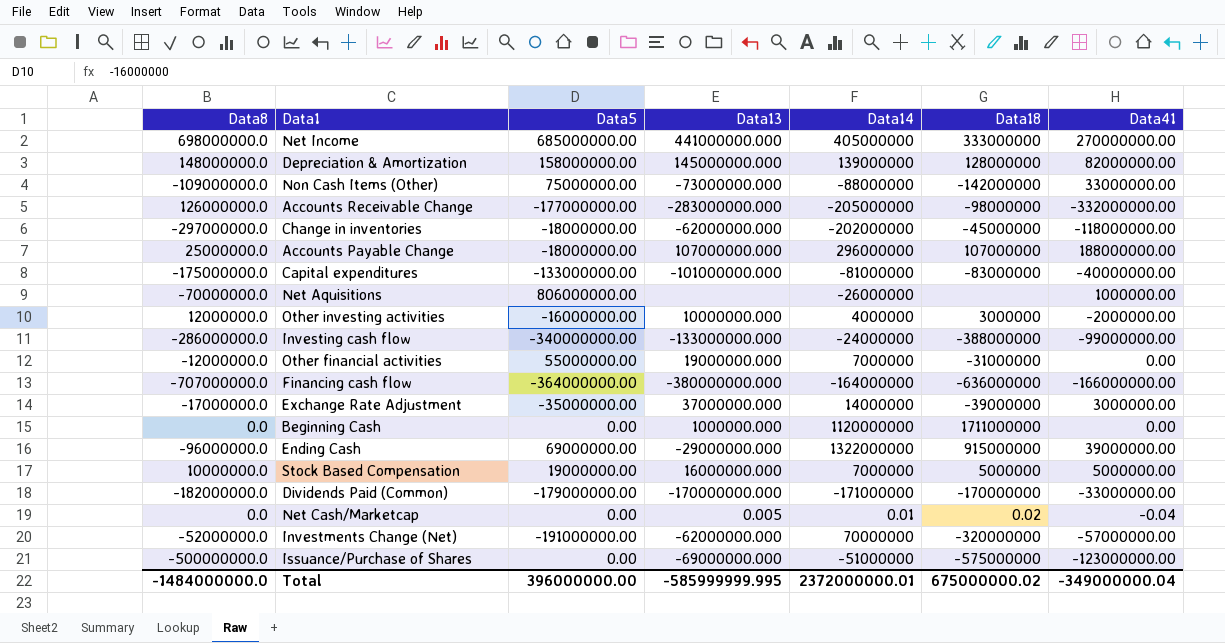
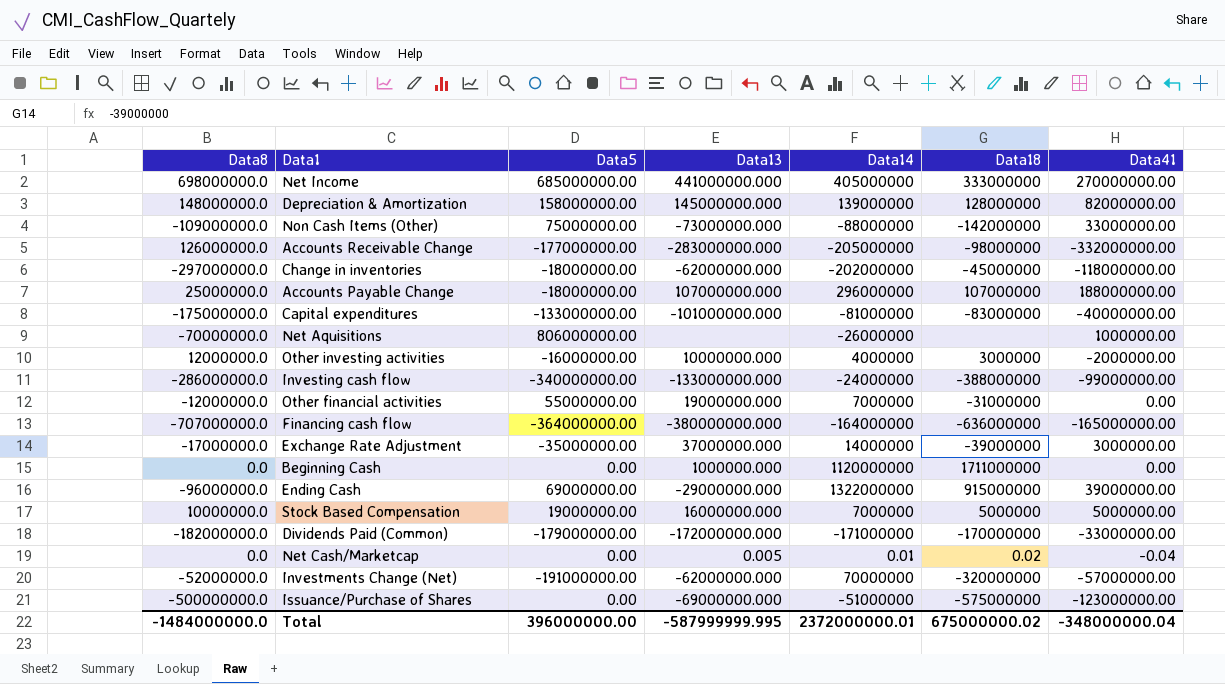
Financing cash flow | Data41: -166000000.00 -> -165000000.00
Dividends Paid (Common) | Data13: -170000000.000 -> -172000000.000
Total | Data13: -585999999.995 -> -587999999.995
Total | Data41: -349000000.04 -> -348000000.04

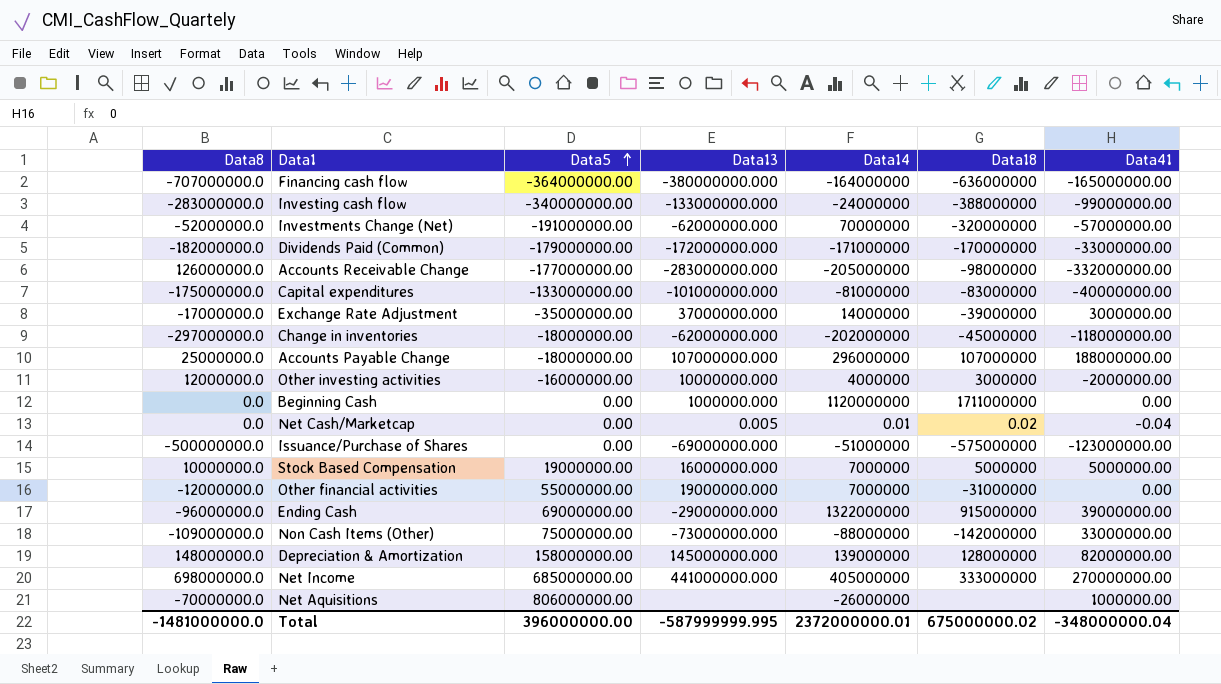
row order: none -> Data5 ascending
Investing cash flow | Data8: -286000000.0 -> -283000000.0
Total | Data8: -1484000000.0 -> -1481000000.0

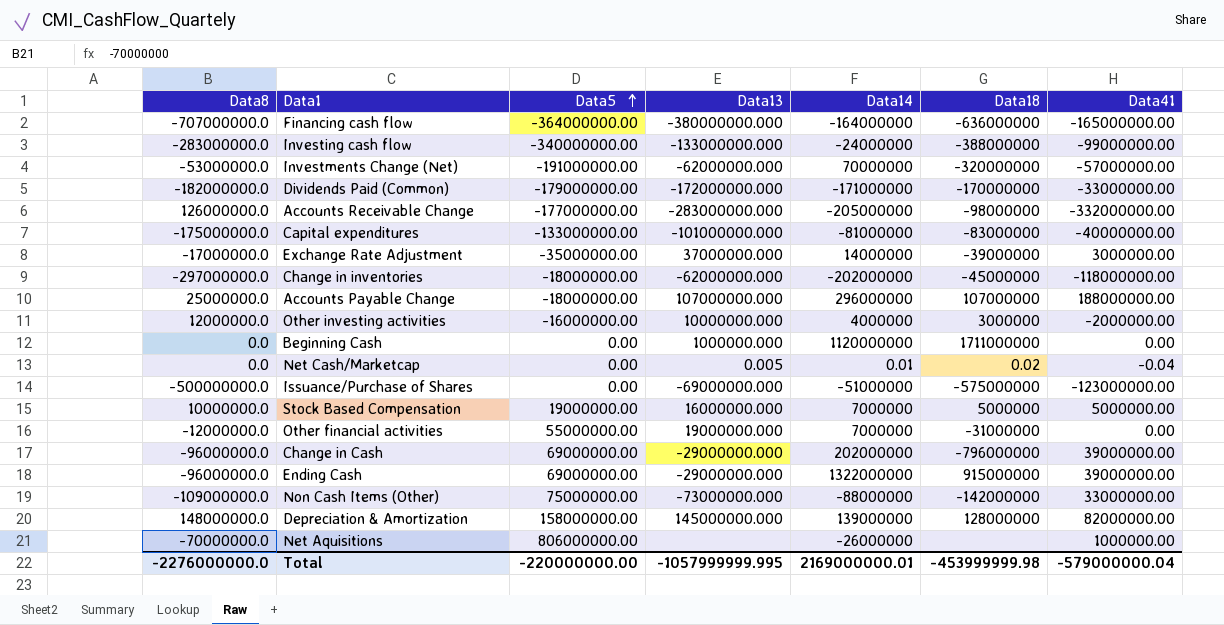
row Net Income: 698000000.0 | 685000000.00 | 441000000.000 | 405000000 | 333000000 | 270000000.00 -> none
Investments Change (Net) | Data8: -52000000.0 -> -53000000.0
row Change in Cash: none -> -96000000.0 | 69000000.00 | -29000000.000 | 202000000 | -796000000 | 39000000.00
Total | Data8: -1481000000.0 -> -2276000000.0
Total | Data5: 396000000.00 -> -220000000.00
Total | Data13: -587999999.995 -> -1057999999.995
Total | Data14: 2372000000.01 -> 2169000000.01
Total | Data18: 675000000.02 -> -453999999.98
Total | Data41: -348000000.04 -> -579000000.04

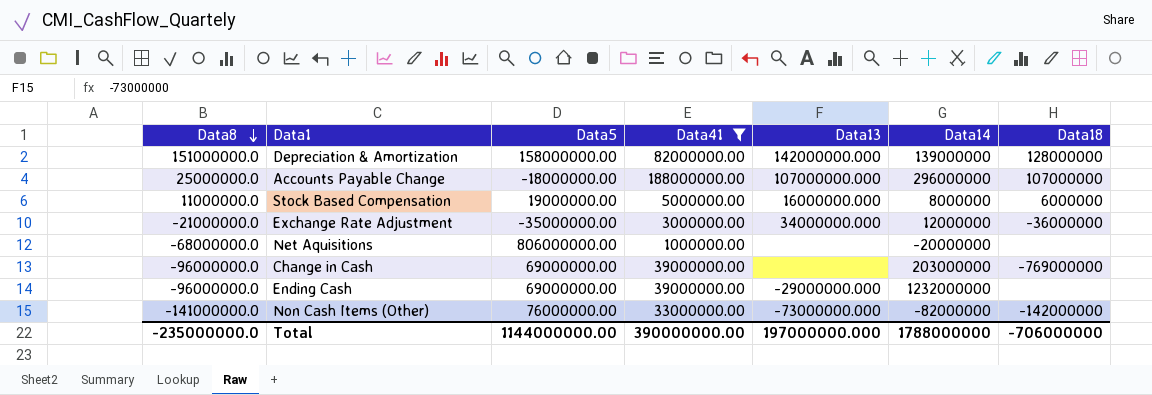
filter: none -> Data41 >= 1000000.00
row order: Data5 ascending -> Data8 descending
column Data41 | position: 7 -> 4
Depreciation & Amortization | Data8: 148000000.0 -> 151000000.0
Depreciation & Amortization | Data13: 145000000.000 -> 142000000.000
Stock Based Compensation | Data8: 10000000.0 -> 11000000.0
Stock Based Compensation | Data14: 7000000 -> 8000000
Stock Based Compensation | Data18: 5000000 -> 6000000
Exchange Rate Adjustment | Data8: -17000000.0 -> -21000000.0
Exchange Rate Adjustment | Data13: 37000000.000 -> 34000000.000
Exchange Rate Adjustment | Data14: 14000000 -> 12000000
Exchange Rate Adjustment | Data18: -39000000 -> -36000000
Net Aquisitions | Data8: -70000000.0 -> -68000000.0
Net Aquisitions | Data14: -26000000 -> -20000000
Change in Cash | Data13: -29000000.000 -> none
Change in Cash | Data14: 202000000 -> 203000000
Change in Cash | Data18: -796000000 -> -769000000
Ending Cash | Data14: 1322000000 -> 1232000000
Ending Cash | Data18: 915000000 -> none
Non Cash Items (Other) | Data8: -109000000.0 -> -141000000.0
Non Cash Items (Other) | Data5: 75000000.00 -> 76000000.00
Non Cash Items (Other) | Data14: -88000000 -> -82000000
Total | Data8: -2276000000.0 -> -235000000.0
Total | Data5: -220000000.00 -> 1144000000.00
Total | Data41: -579000000.04 -> 390000000.00
Total | Data13: -1057999999.995 -> 197000000.000
Total | Data14: 2169000000.01 -> 1788000000
Total | Data18: -453999999.98 -> -706000000

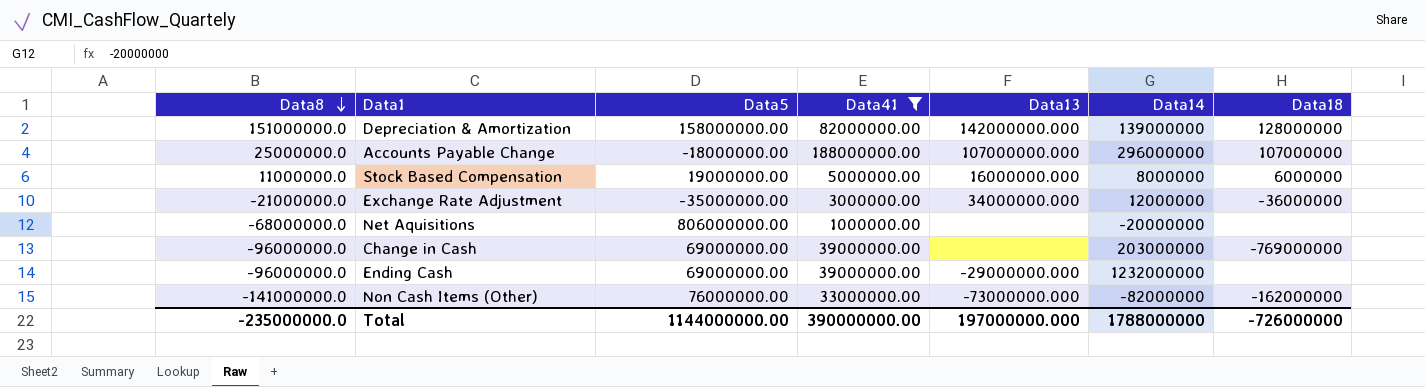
Non Cash Items (Other) | Data18: -142000000 -> -162000000
Total | Data18: -706000000 -> -726000000

